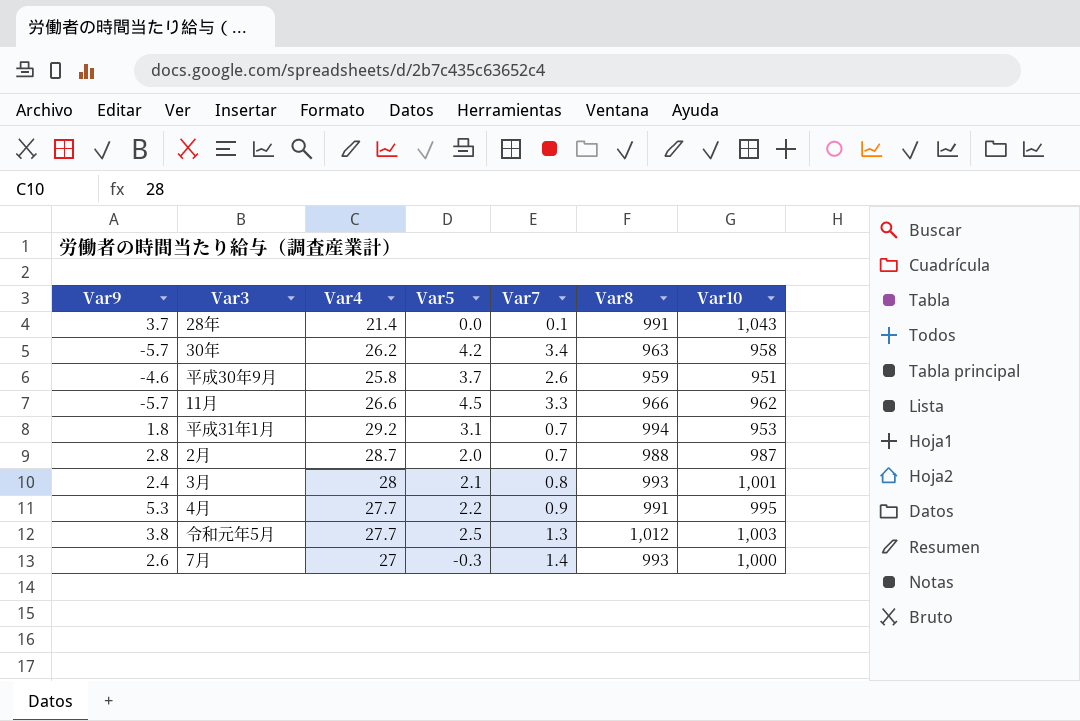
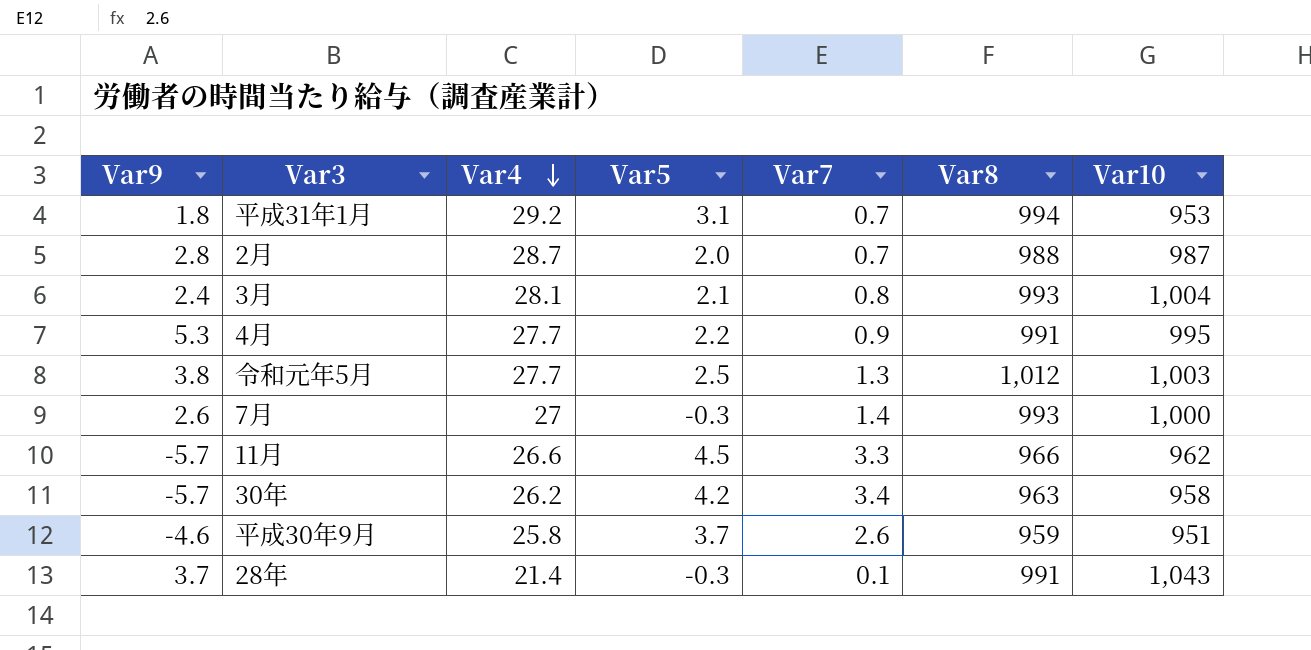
row order: none -> Var4 descending
3月 | Var4: 28 -> 28.1
3月 | Var10: 1,001 -> 1,004
28年 | Var5: 0.0 -> -0.3

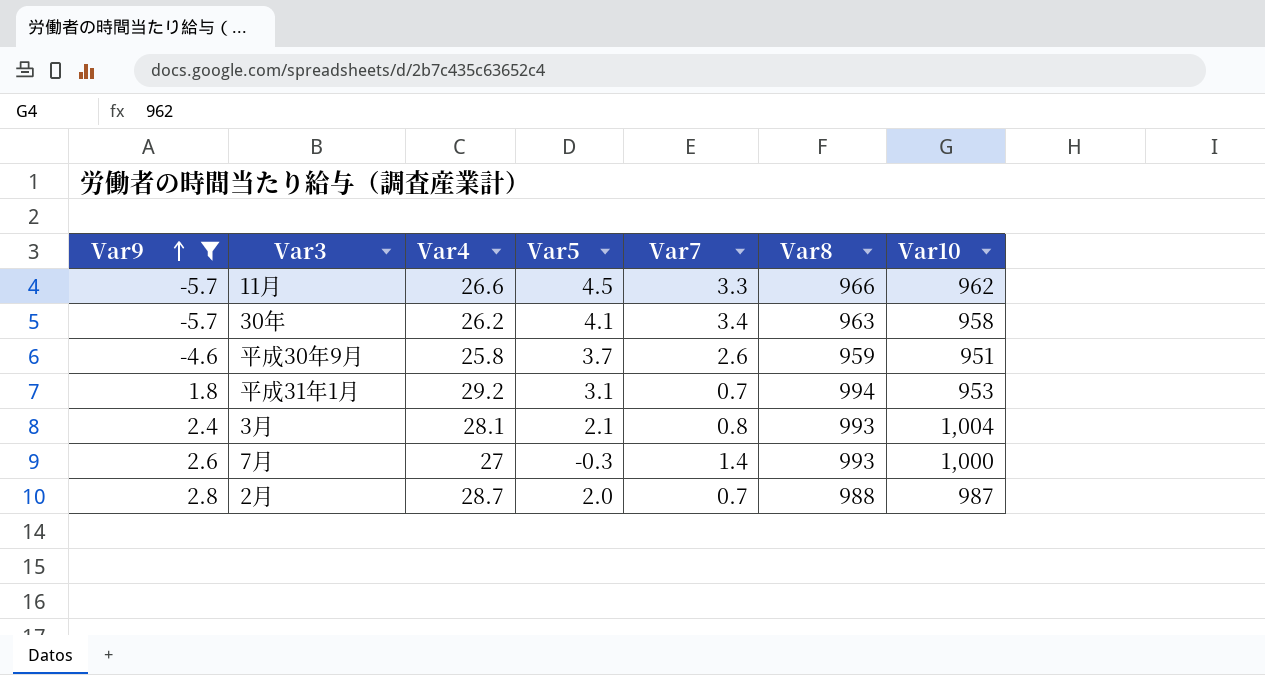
filter: none -> Var9 <= 2.8
row order: Var4 descending -> Var9 ascending
30年 | Var5: 4.2 -> 4.1

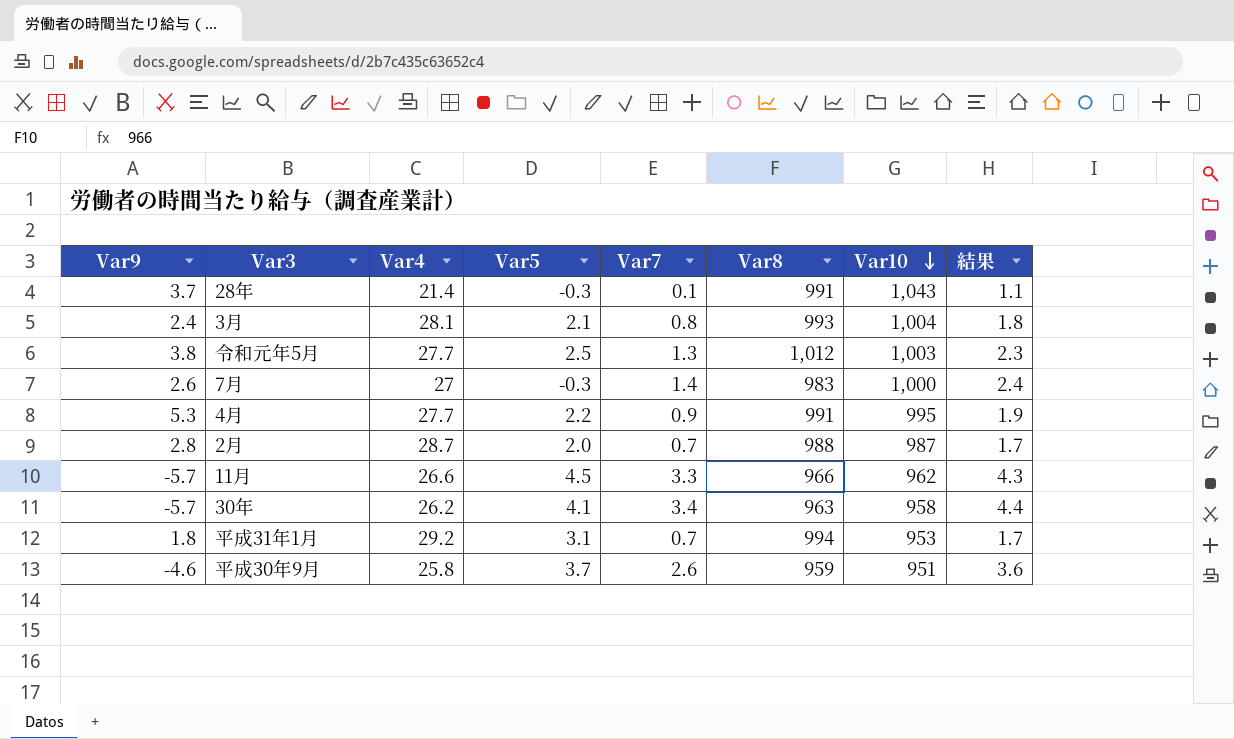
filter: Var9 <= 2.8 -> none
row order: Var9 ascending -> Var10 descending
column 結果 | formula: none -> [Var7] + 1
7月 | Var8: 993 -> 983

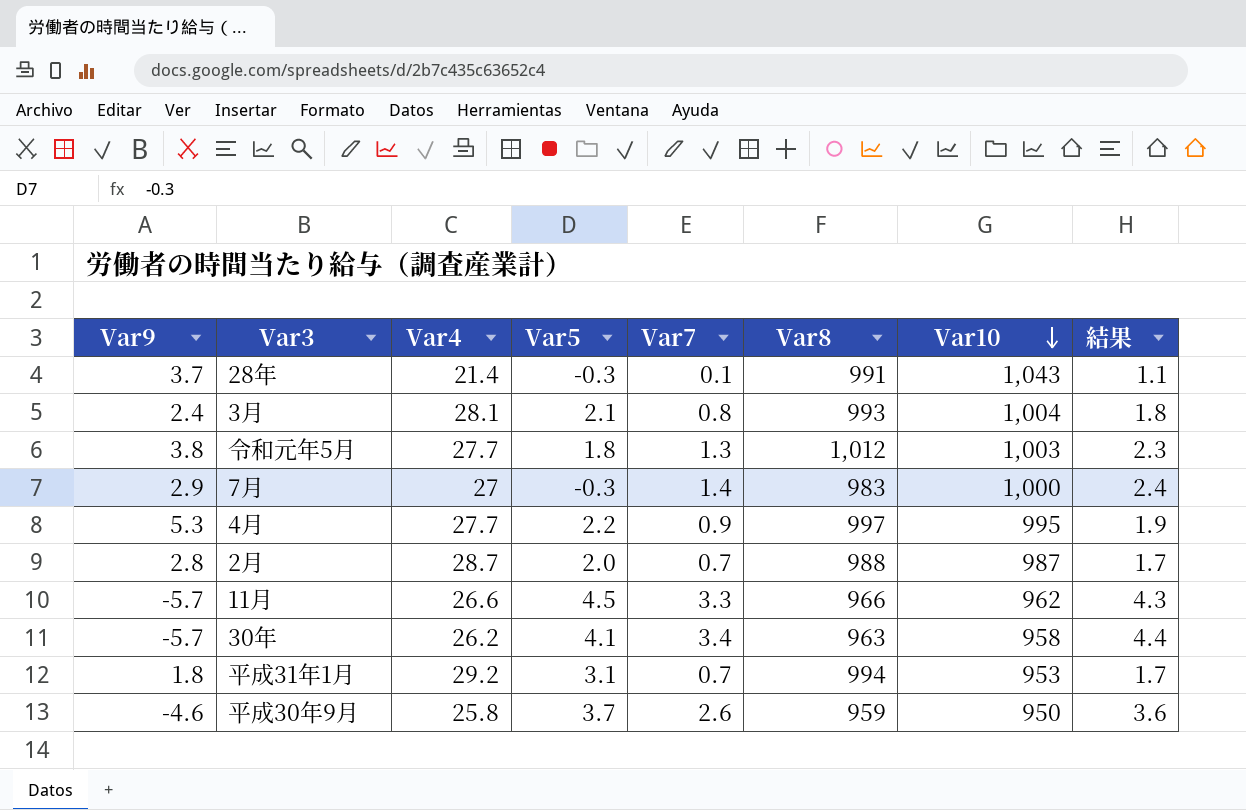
令和元年5月 | Var5: 2.5 -> 1.8
7月 | Var9: 2.6 -> 2.9
4月 | Var8: 991 -> 997
平成30年9月 | Var10: 951 -> 950

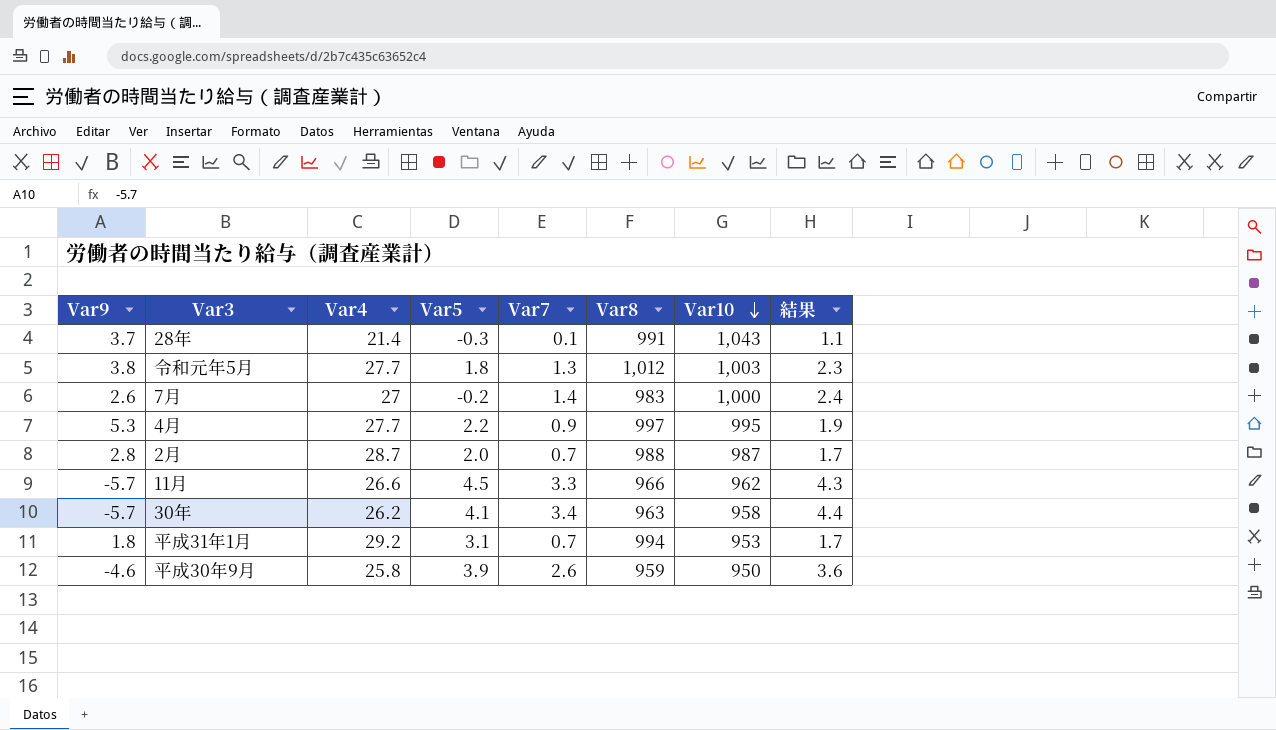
row 3月: 2.4 | 28.1 | 2.1 | 0.8 | 993 | 1,004 | 1.8 -> none
7月 | Var9: 2.9 -> 2.6
7月 | Var5: -0.3 -> -0.2
平成30年9月 | Var5: 3.7 -> 3.9

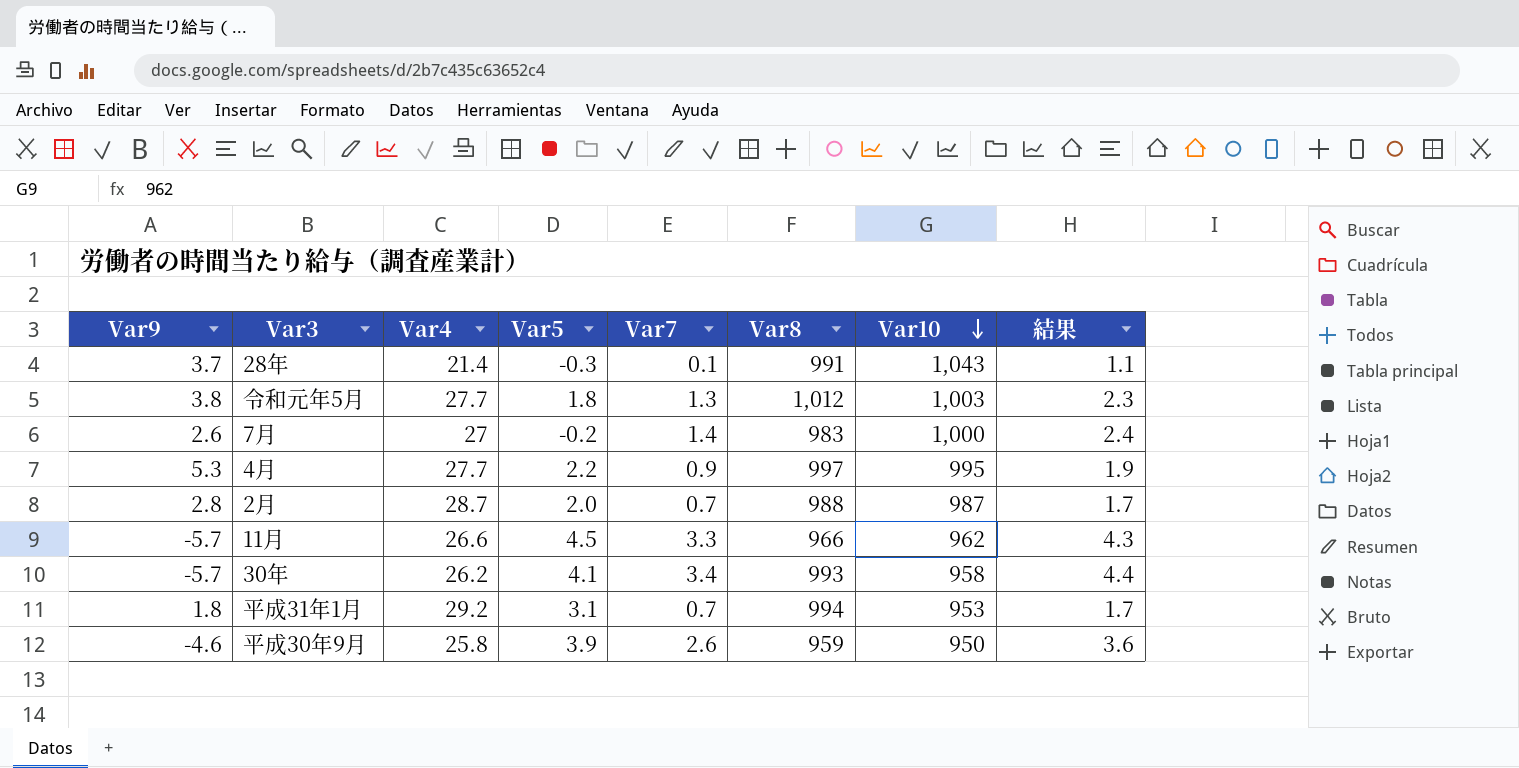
30年 | Var8: 963 -> 993

